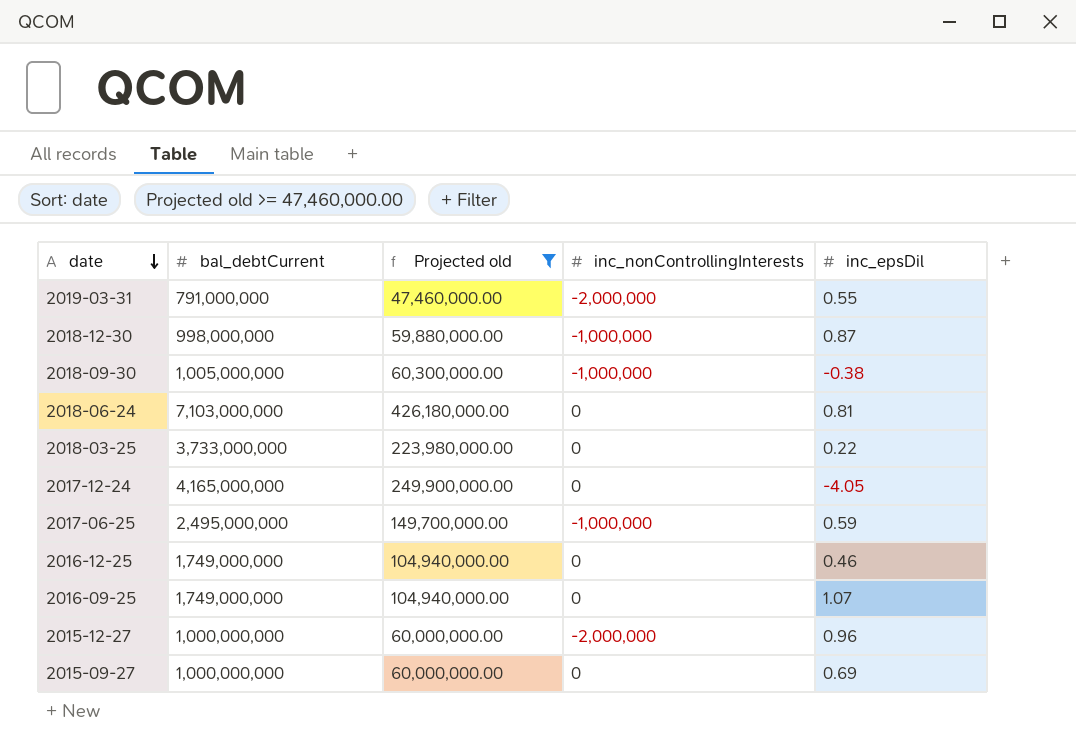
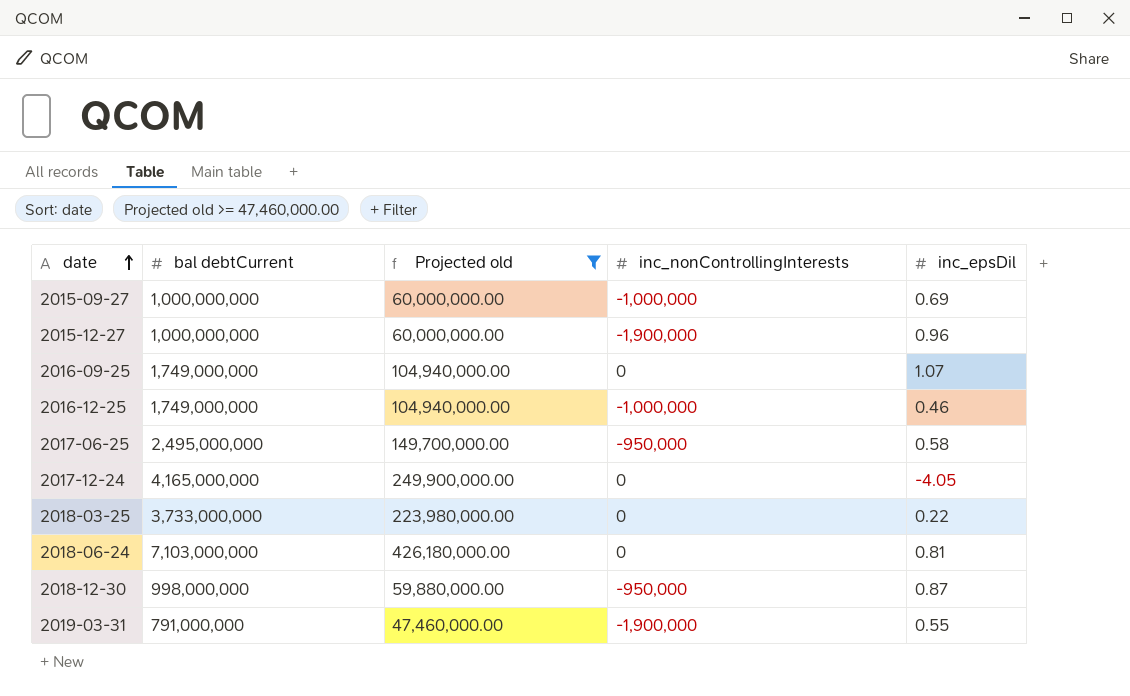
row order: date descending -> date ascending
column name: bal_debtCurrent -> bal debtCurrent
row 2018-09-30: 1,005,000,000 | 60,300,000.00 | -1,000,000 | -0.38 -> none
2015-09-27 | inc_nonControllingInterests: 0 -> -1,000,000
2015-12-27 | inc_nonControllingInterests: -2,000,000 -> -1,900,000
2016-12-25 | inc_nonControllingInterests: 0 -> -1,000,000
2017-06-25 | inc_nonControllingInterests: -1,000,000 -> -950,000
2017-06-25 | inc_epsDil: 0.59 -> 0.58
2018-12-30 | inc_nonControllingInterests: -1,000,000 -> -950,000
2019-03-31 | inc_nonControllingInterests: -2,000,000 -> -1,900,000

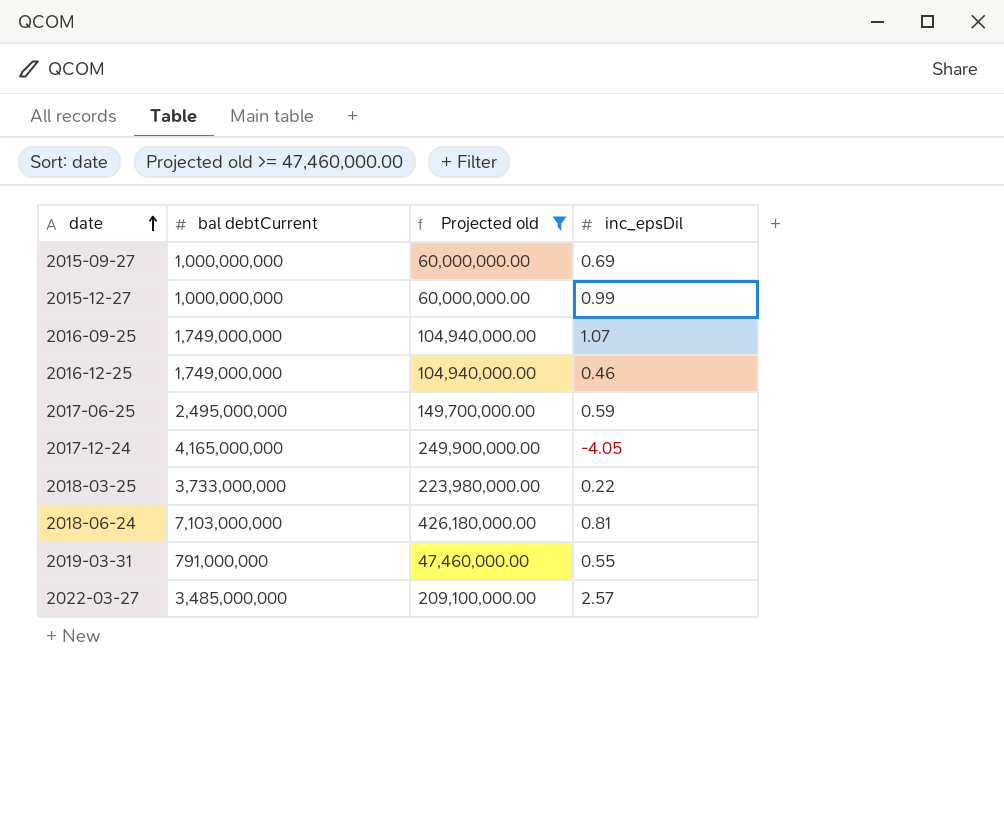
column inc_nonControllingInterests | position: 4 -> none
row 2018-12-30: 998,000,000 | 59,880,000.00 | -950,000 | 0.87 -> none
2015-12-27 | inc_epsDil: 0.96 -> 0.99
2017-06-25 | inc_epsDil: 0.58 -> 0.59
row 2022-03-27: none -> 3,485,000,000 | 209,100,000.00 | 2.57

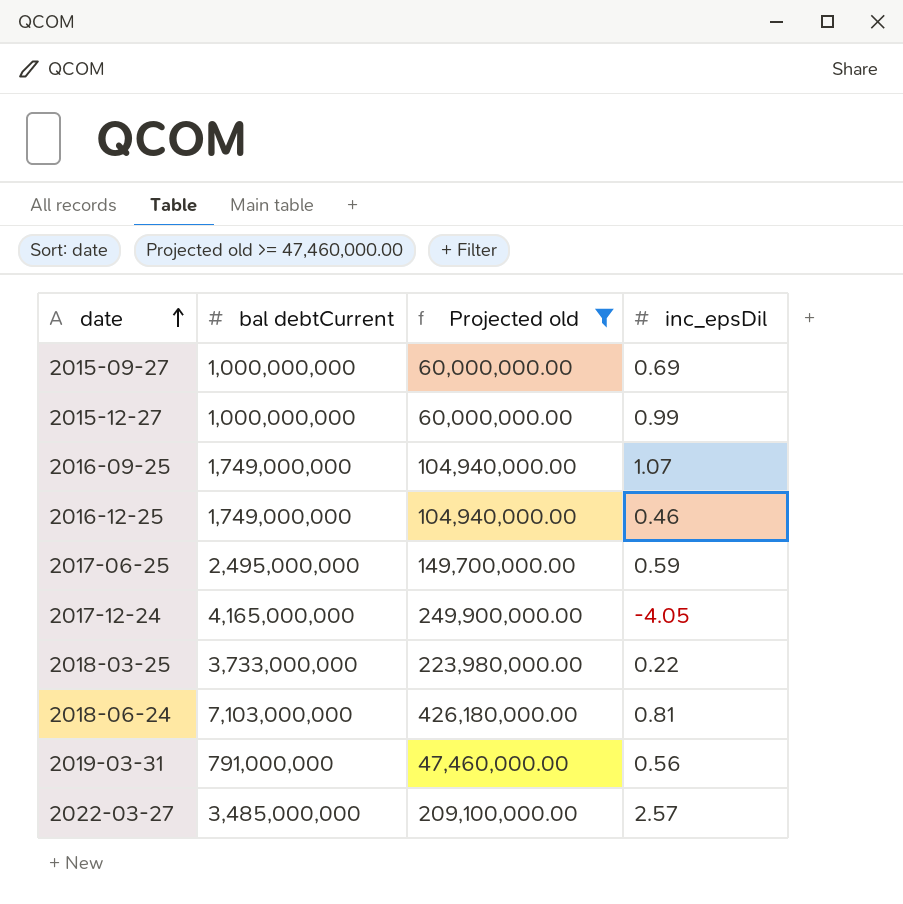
2019-03-31 | inc_epsDil: 0.55 -> 0.56

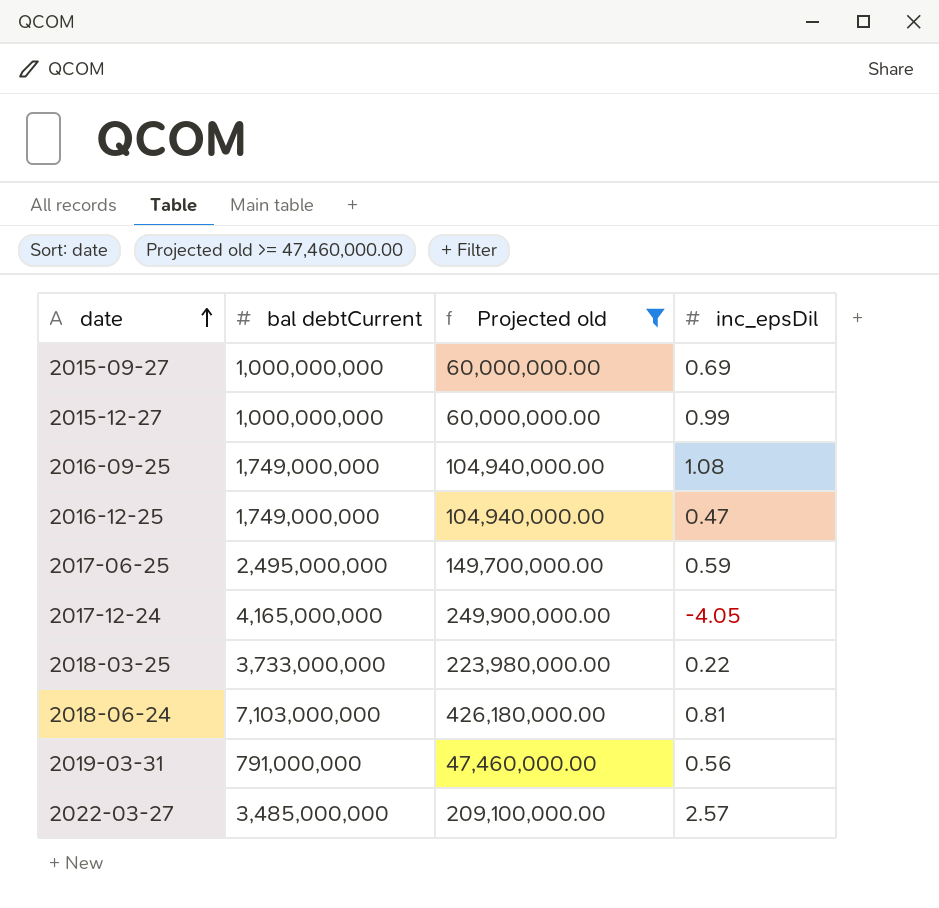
2016-09-25 | inc_epsDil: 1.07 -> 1.08
2016-12-25 | inc_epsDil: 0.46 -> 0.47

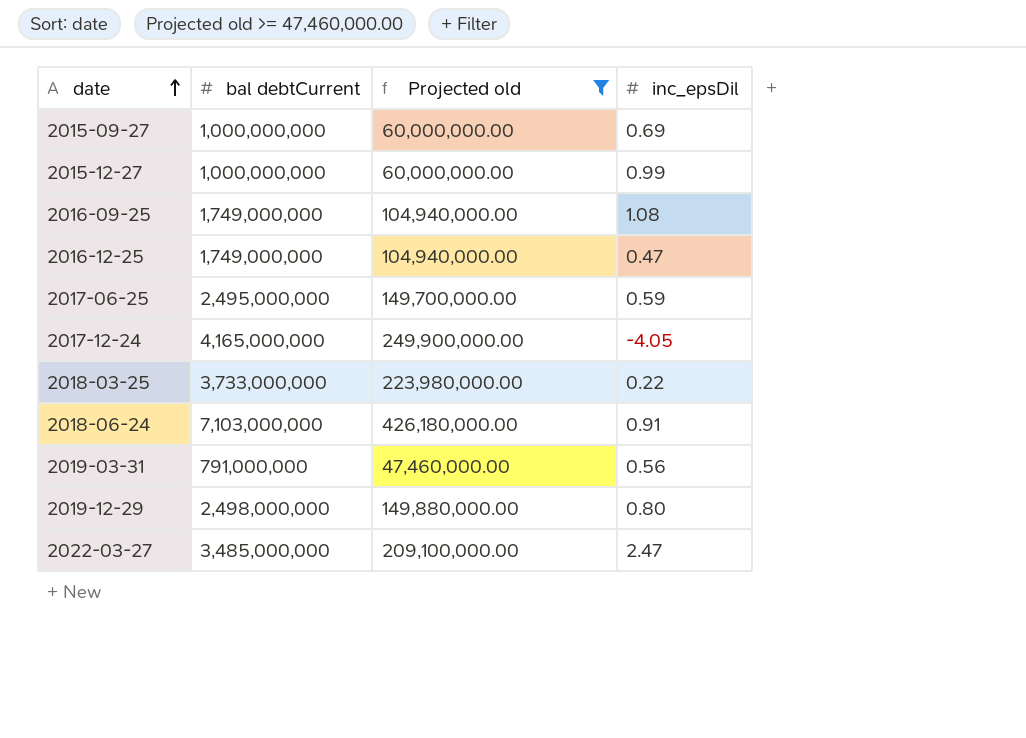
2018-06-24 | inc_epsDil: 0.81 -> 0.91
row 2019-12-29: none -> 2,498,000,000 | 149,880,000.00 | 0.80
2022-03-27 | inc_epsDil: 2.57 -> 2.47

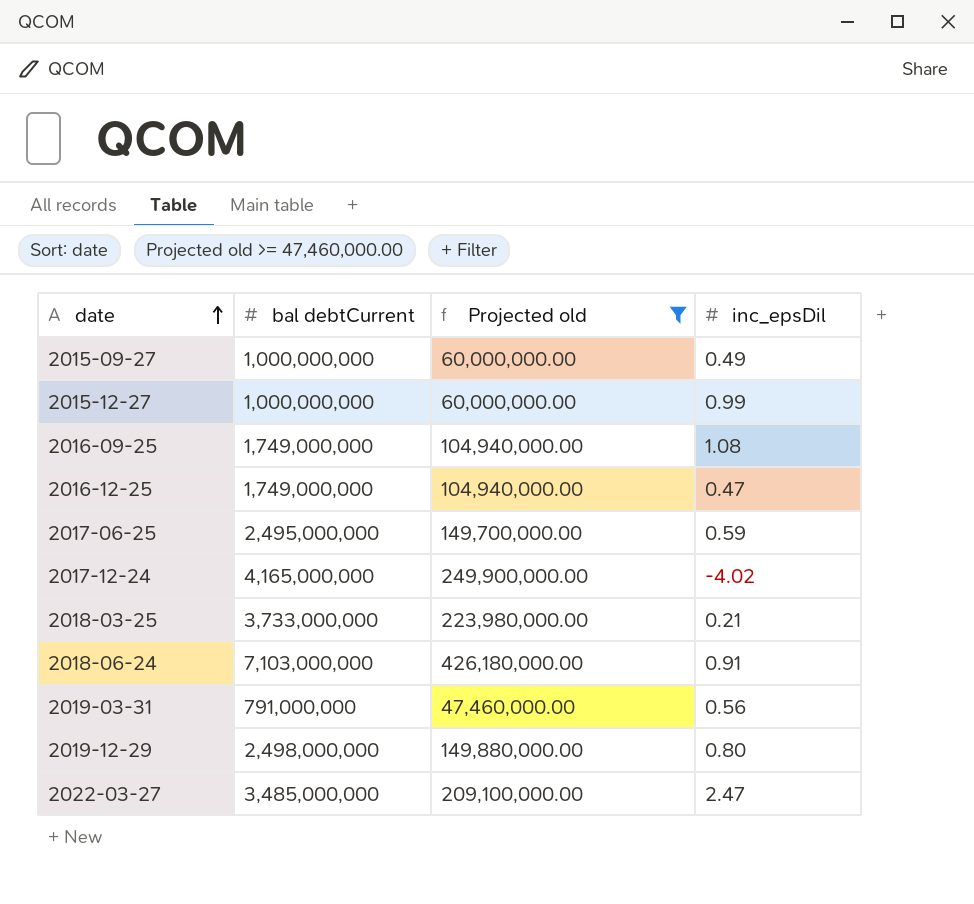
2015-09-27 | inc_epsDil: 0.69 -> 0.49
2017-12-24 | inc_epsDil: -4.05 -> -4.02
2018-03-25 | inc_epsDil: 0.22 -> 0.21

